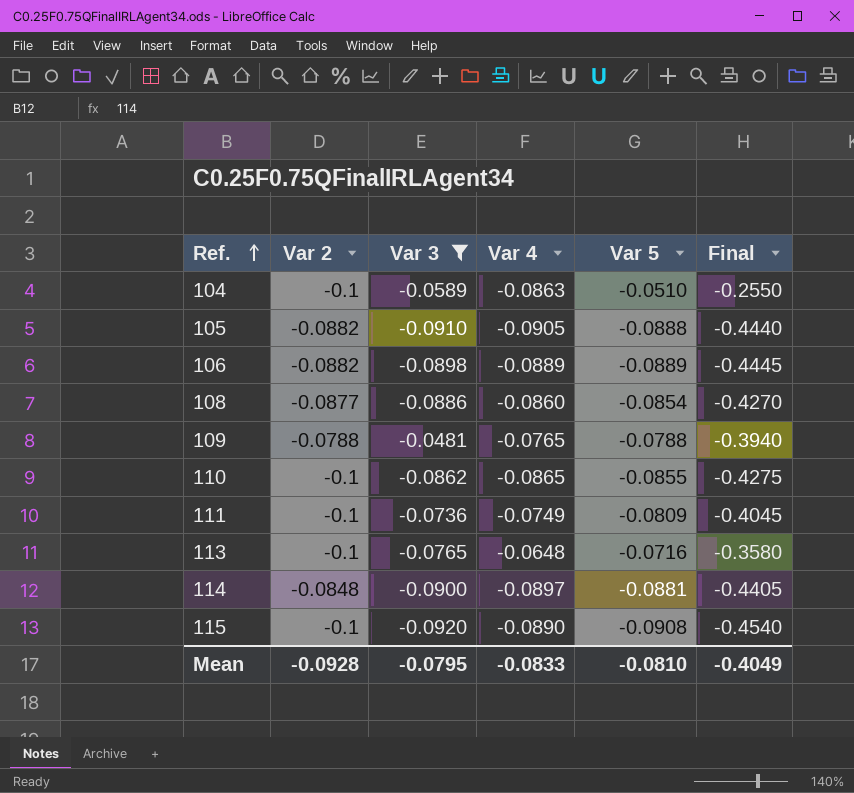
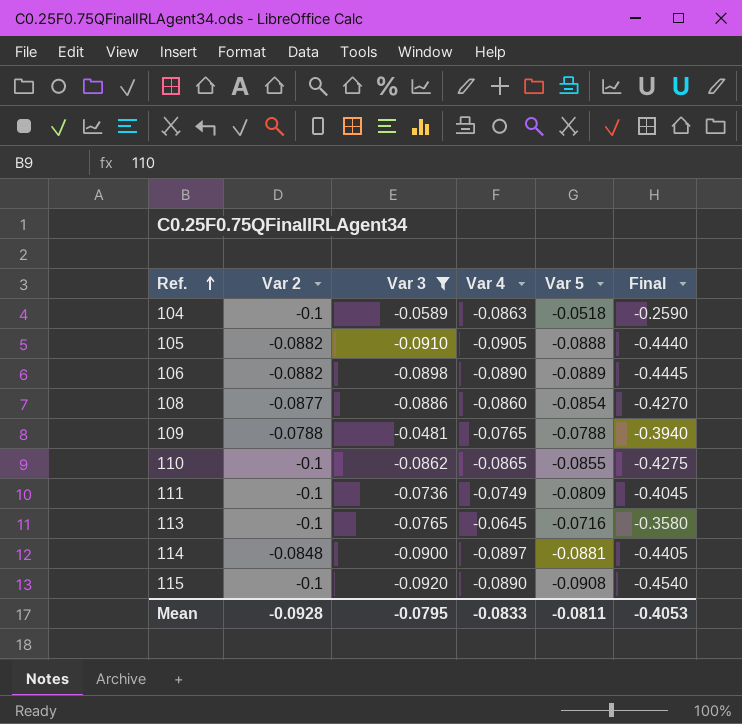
104 | Var 5: -0.0510 -> -0.0518
104 | Final: -0.2550 -> -0.2590
106 | Var 4: -0.0889 -> -0.0890
113 | Var 4: -0.0648 -> -0.0645
Mean | Var 5: -0.0810 -> -0.0811
Mean | Final: -0.4049 -> -0.4053

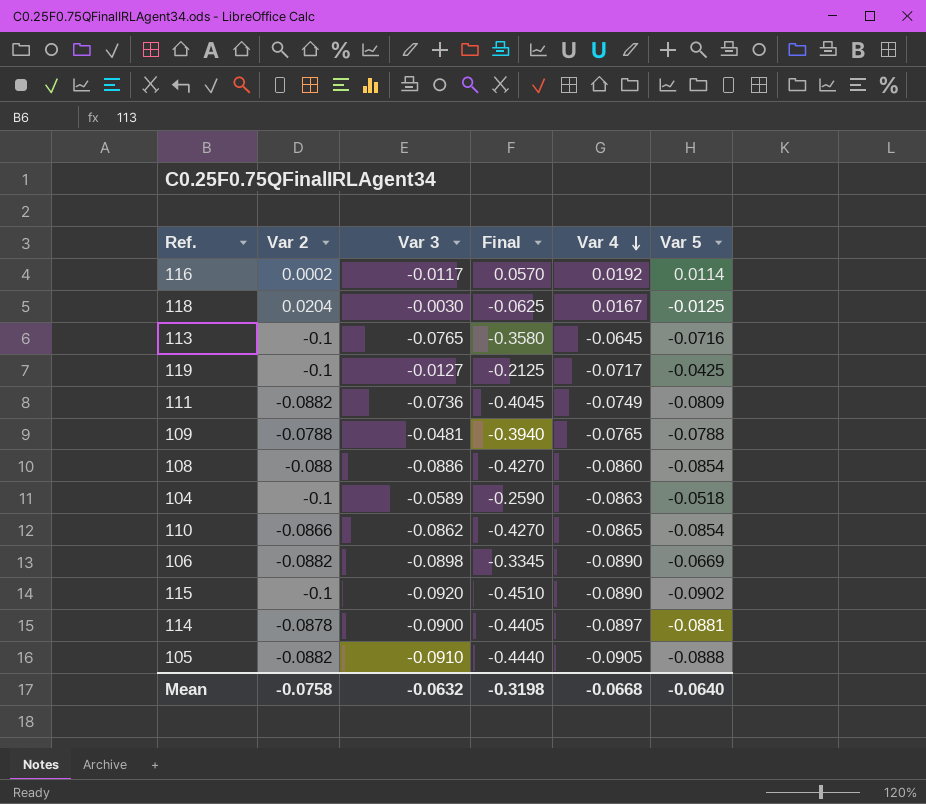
filter: Var 3 <= -0.0481 -> none
row order: Ref. ascending -> Var 4 descending
column Final | position: 6 -> 4
111 | Var 2: -0.1 -> -0.0882
108 | Var 2: -0.0877 -> -0.088
110 | Var 2: -0.1 -> -0.0866
110 | Final: -0.4275 -> -0.4270
110 | Var 5: -0.0855 -> -0.0854
106 | Final: -0.4445 -> -0.3345
106 | Var 5: -0.0889 -> -0.0669
115 | Final: -0.4540 -> -0.4510
115 | Var 5: -0.0908 -> -0.0902
114 | Var 2: -0.0848 -> -0.0878
Mean | Var 2: -0.0928 -> -0.0758
Mean | Var 3: -0.0795 -> -0.0632
Mean | Final: -0.4053 -> -0.3198
Mean | Var 4: -0.0833 -> -0.0668
Mean | Var 5: -0.0811 -> -0.0640

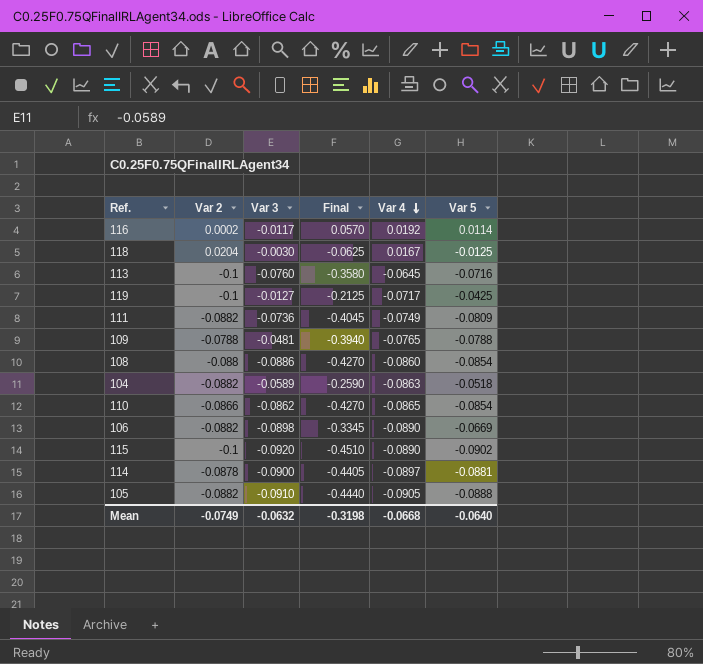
113 | Var 3: -0.0765 -> -0.0760
104 | Var 2: -0.1 -> -0.0882
Mean | Var 2: -0.0758 -> -0.0749

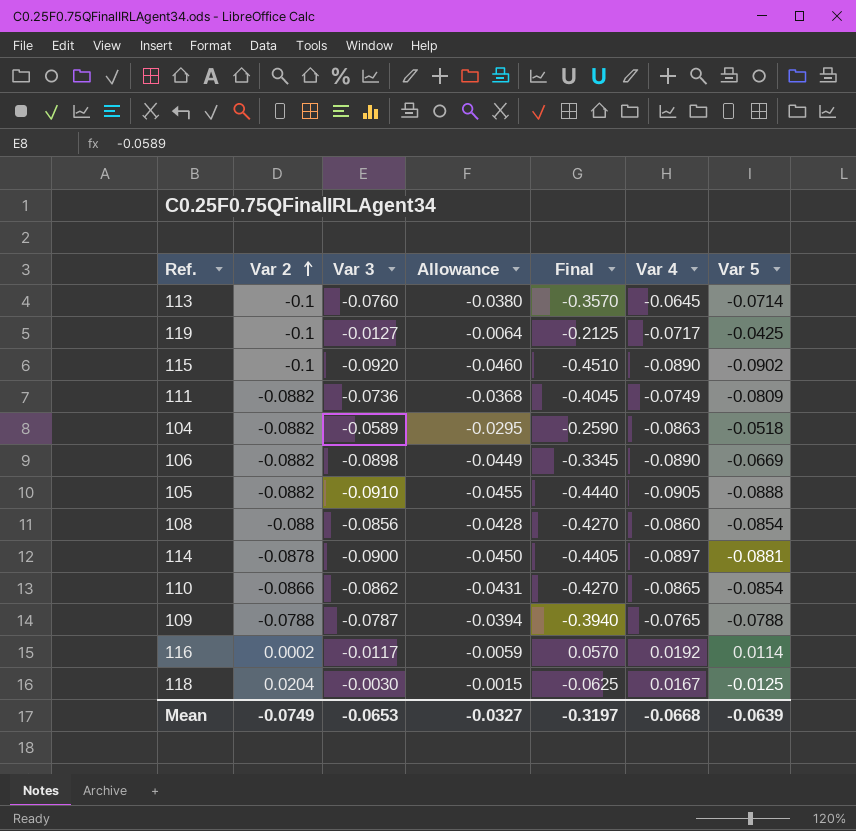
row order: Var 4 descending -> Var 2 ascending
column Allowance | formula: none -> [Var 3] * 0.5
113 | Final: -0.3580 -> -0.3570
113 | Var 5: -0.0716 -> -0.0714
108 | Var 3: -0.0886 -> -0.0856
109 | Var 3: -0.0481 -> -0.0787
Mean | Var 3: -0.0632 -> -0.0653
Mean | Final: -0.3198 -> -0.3197
Mean | Var 5: -0.0640 -> -0.0639

